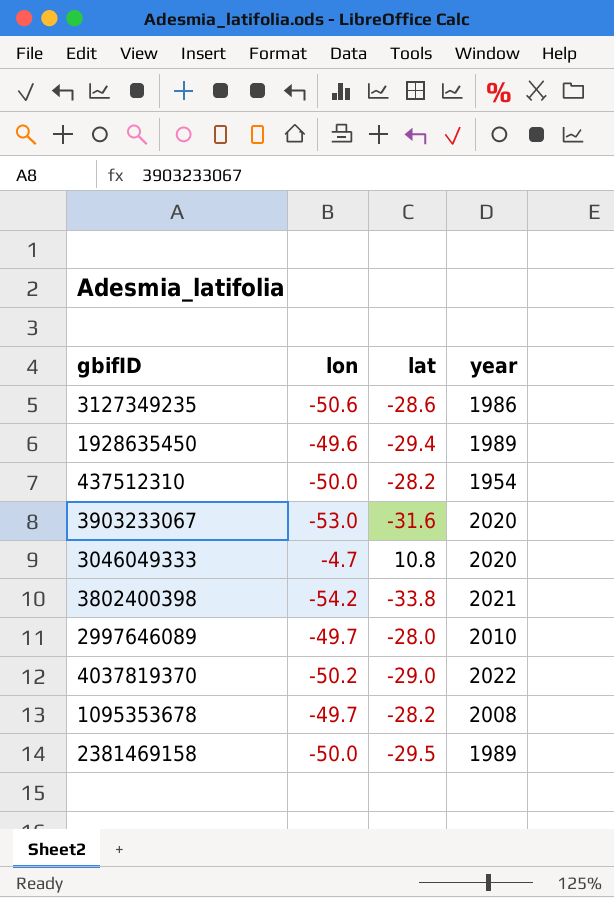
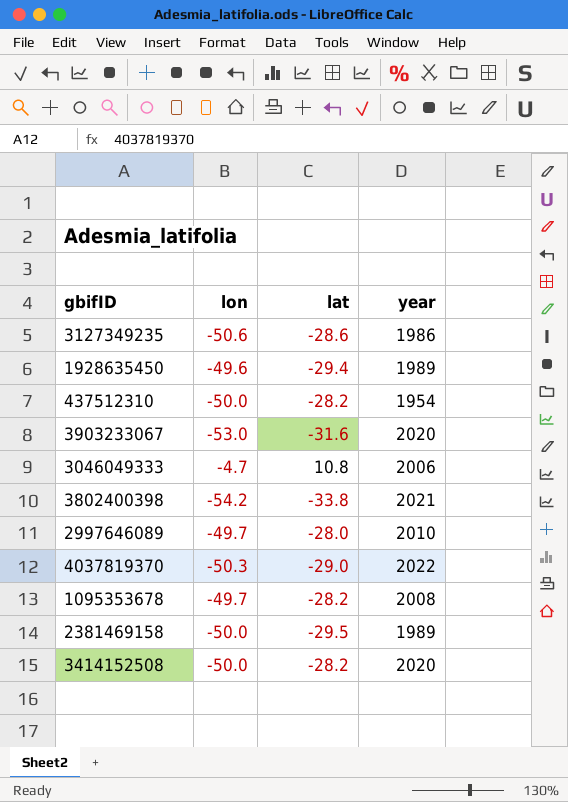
3046049333 | year: 2020 -> 2006
4037819370 | lon: -50.2 -> -50.3
row 3414152508: none -> -50.0 | -28.2 | 2020

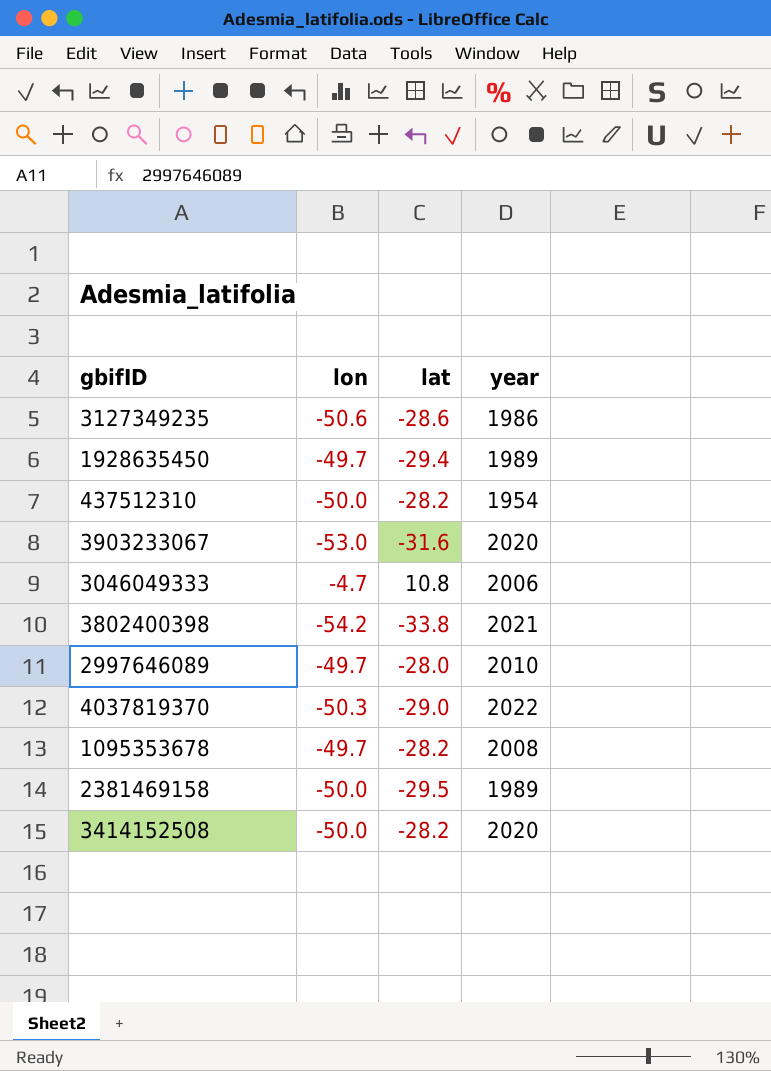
1928635450 | lon: -49.6 -> -49.7

